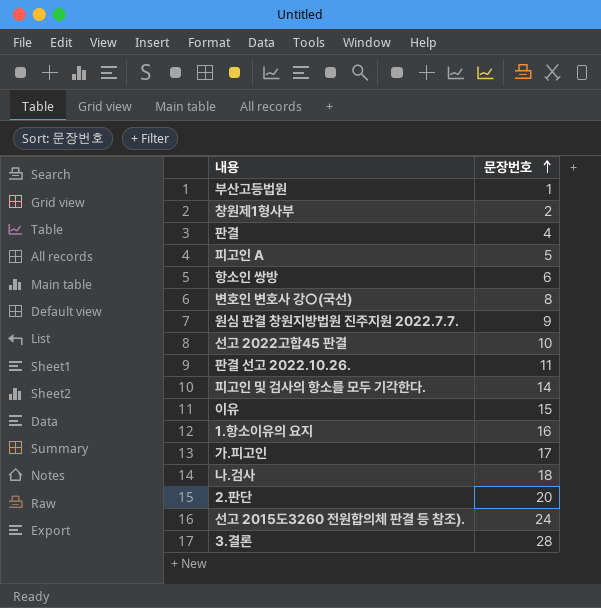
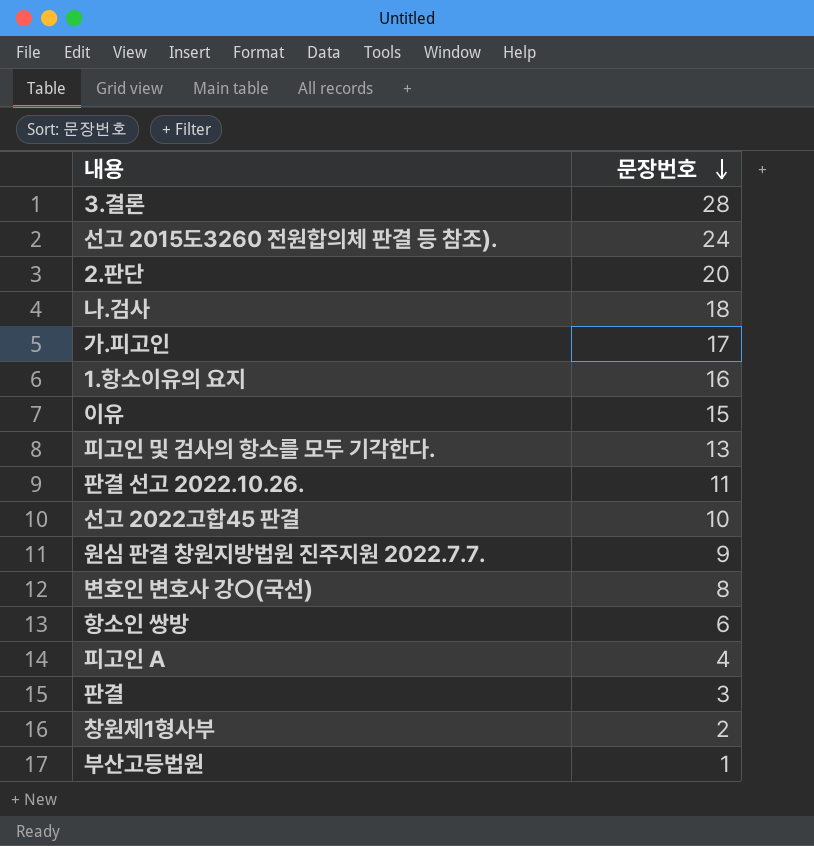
row order: 문장번호 ascending -> 문장번호 descending
피고인 및 검사의 항소를 모두 기각한다. | 문장번호: 14 -> 13
피고인 A | 문장번호: 5 -> 4
판결 | 문장번호: 4 -> 3

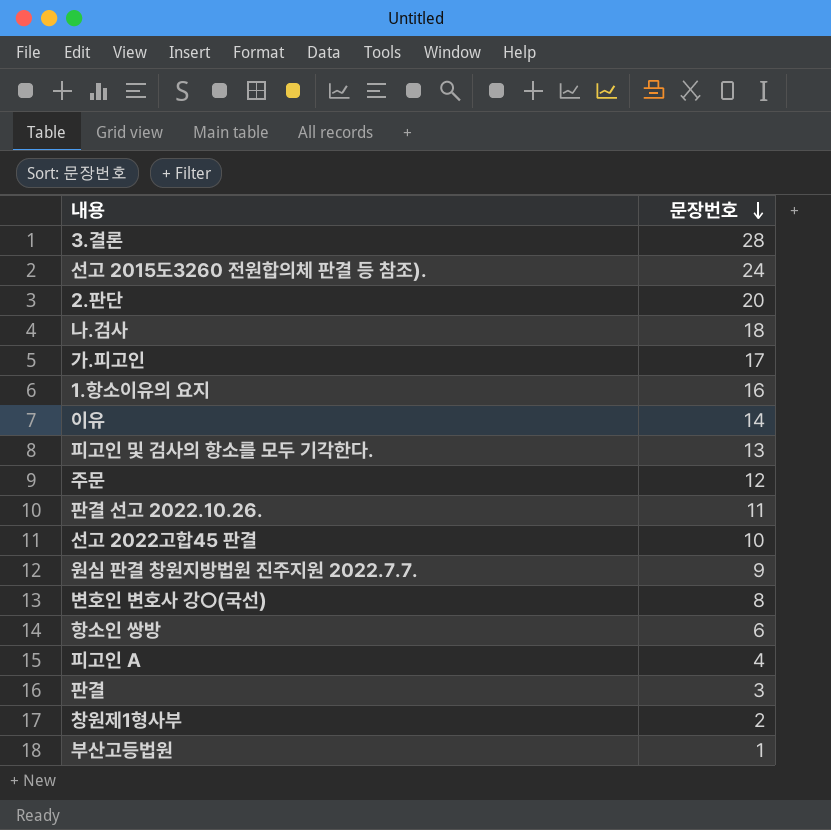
이유 | 문장번호: 15 -> 14
row 주문: none -> 12

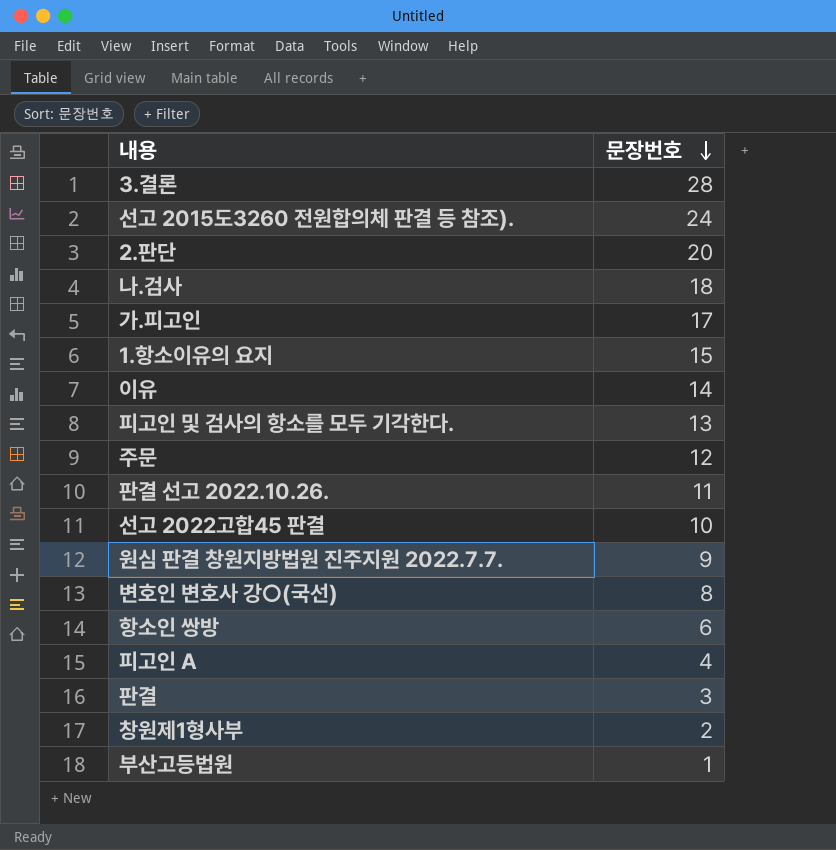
1.항소이유의 요지 | 문장번호: 16 -> 15

